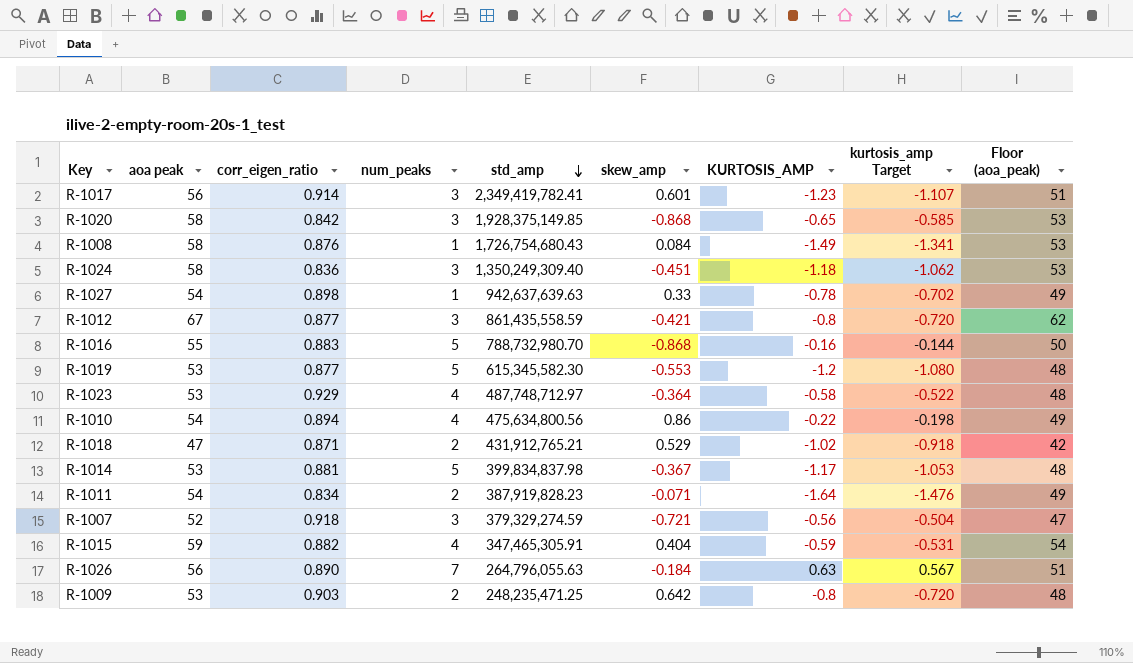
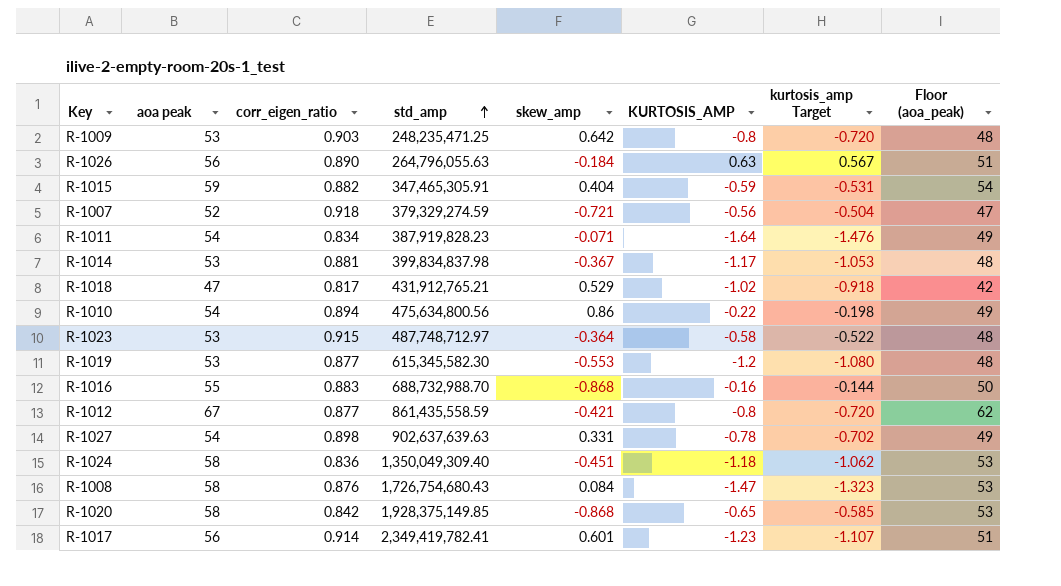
row order: std_amp descending -> std_amp ascending
column num_peaks | position: 4 -> none
R-1018 | corr_eigen_ratio: 0.871 -> 0.817
R-1023 | corr_eigen_ratio: 0.929 -> 0.915
R-1016 | std_amp: 788,732,980.70 -> 688,732,988.70
R-1027 | std_amp: 942,637,639.63 -> 902,637,639.63
R-1027 | skew_amp: 0.33 -> 0.331
R-1024 | std_amp: 1,350,249,309.40 -> 1,350,049,309.40
R-1008 | KURTOSIS_AMP: -1.49 -> -1.47
R-1008 | kurtosis_amp Target: -1.341 -> -1.323

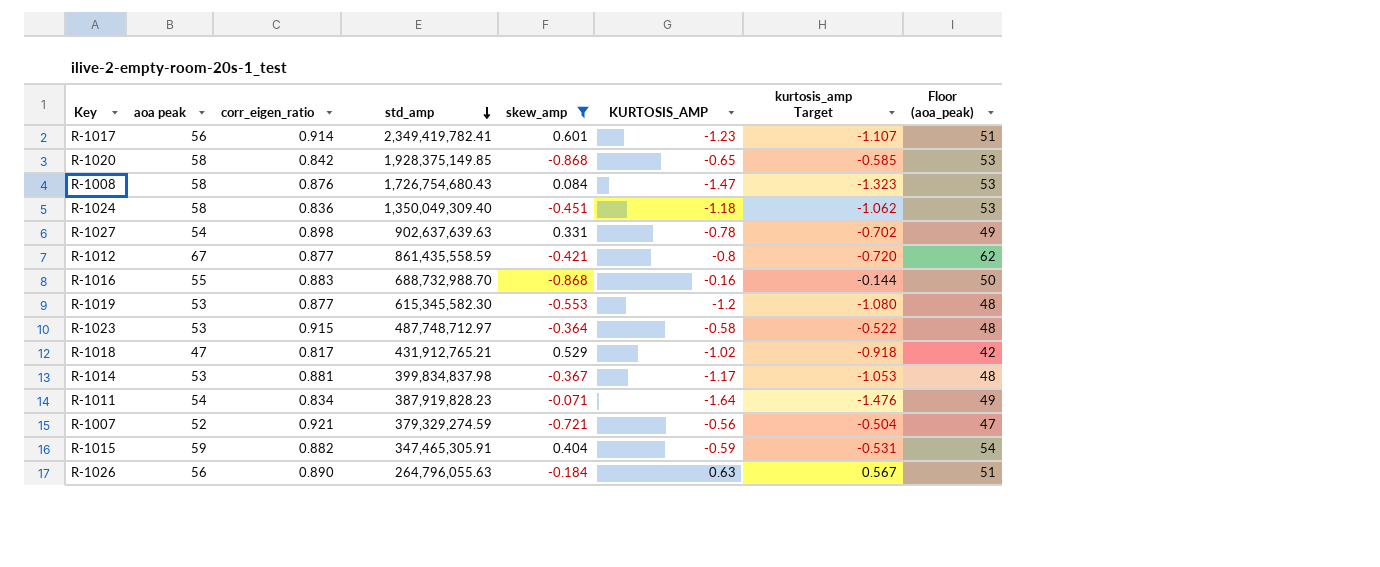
filter: none -> skew_amp <= 0.601
row order: std_amp ascending -> std_amp descending
R-1007 | corr_eigen_ratio: 0.918 -> 0.921

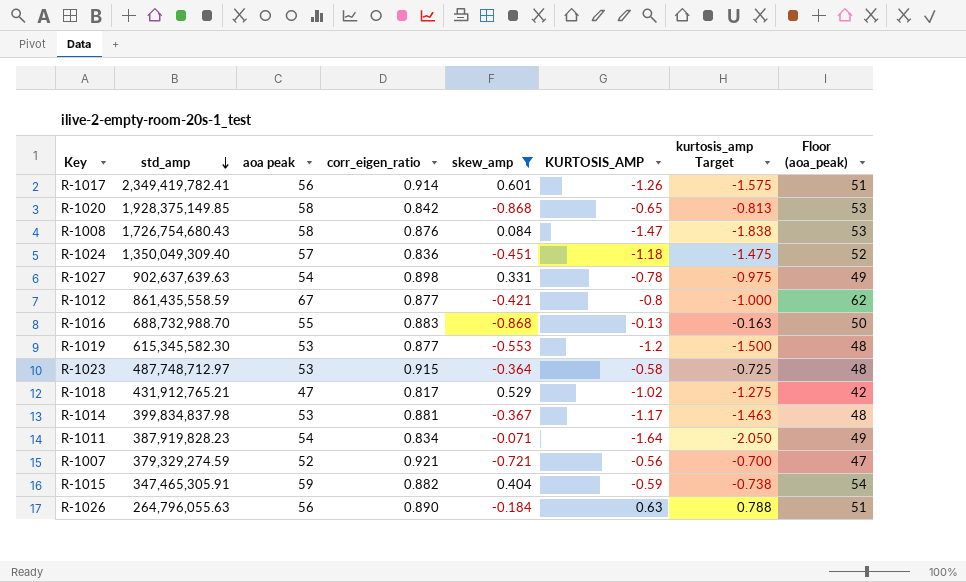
column std_amp | position: 4 -> 2
column kurtosis_amp Target | formula: [KURTOSIS_AMP] * 0.9 -> [KURTOSIS_AMP] * 1.25
R-1017 | KURTOSIS_AMP: -1.23 -> -1.26
R-1024 | aoa peak: 58 -> 57
R-1024 | Floor (aoa_peak): 53 -> 52
R-1016 | KURTOSIS_AMP: -0.16 -> -0.13

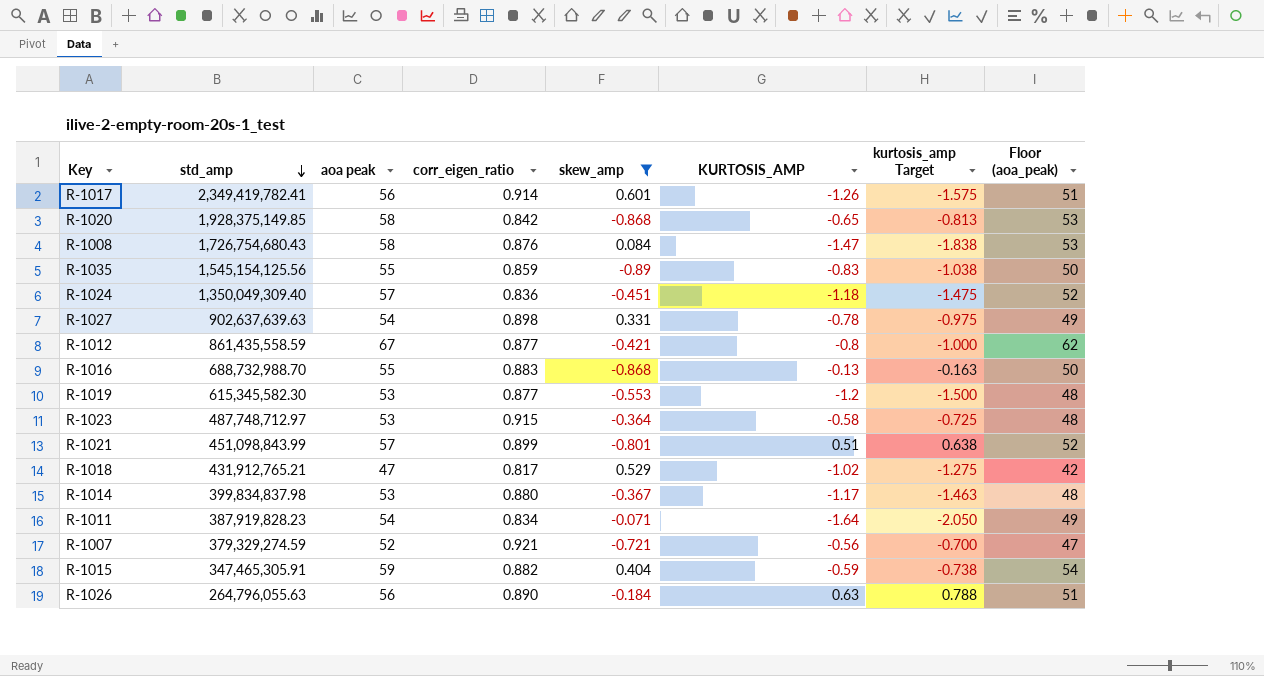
row R-1035: none -> 1,545,154,125.56 | 55 | 0.859 | -0.89 | -0.83 | -1.038 | 50
row R-1021: none -> 451,098,843.99 | 57 | 0.899 | -0.801 | 0.51 | 0.638 | 52
R-1014 | corr_eigen_ratio: 0.881 -> 0.880

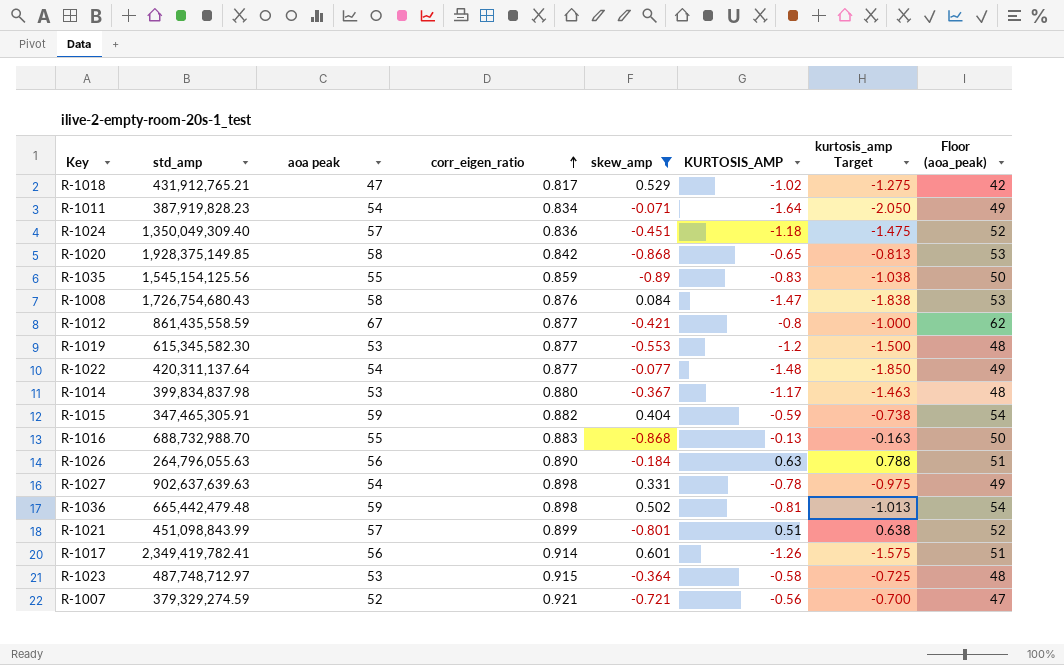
row order: std_amp descending -> corr_eigen_ratio ascending
row R-1022: none -> 420,311,137.64 | 54 | 0.877 | -0.077 | -1.48 | -1.850 | 49
row R-1036: none -> 665,442,479.48 | 59 | 0.898 | 0.502 | -0.81 | -1.013 | 54

